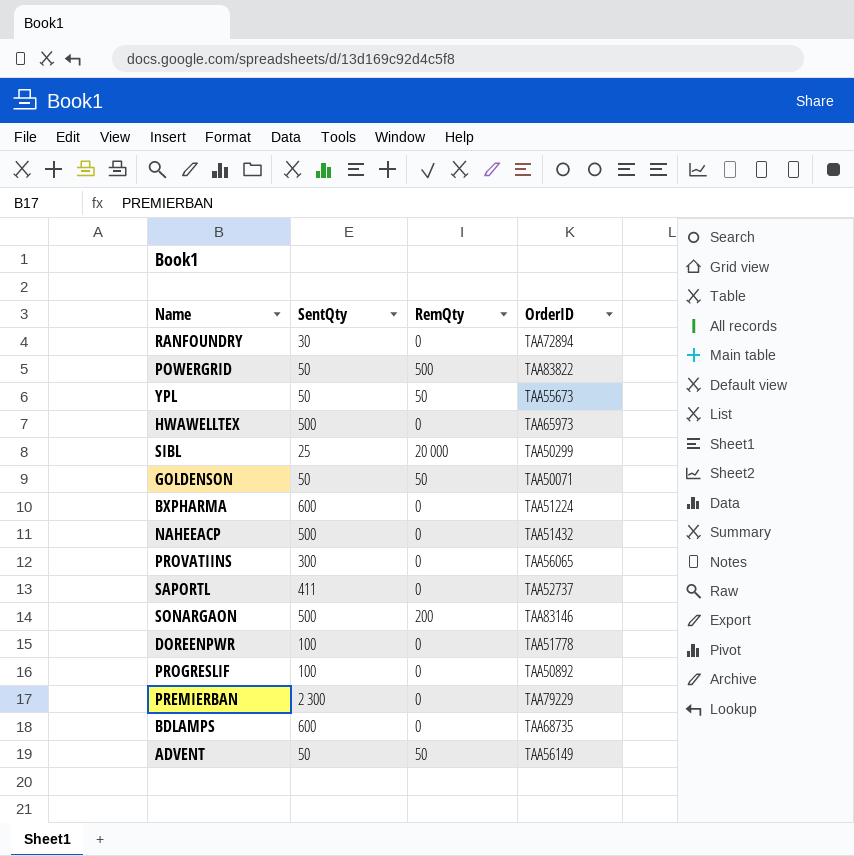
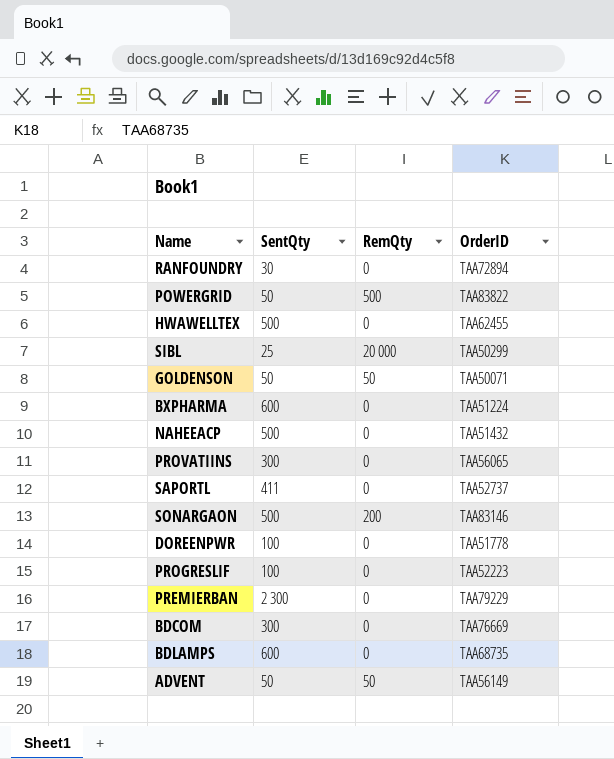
row YPL: 50 | 50 | TAA55673 -> none
HWAWELLTEX | OrderID: TAA65973 -> TAA62455
PROGRESLIF | OrderID: TAA50892 -> TAA52223
row BDCOM: none -> 300 | 0 | TAA76669

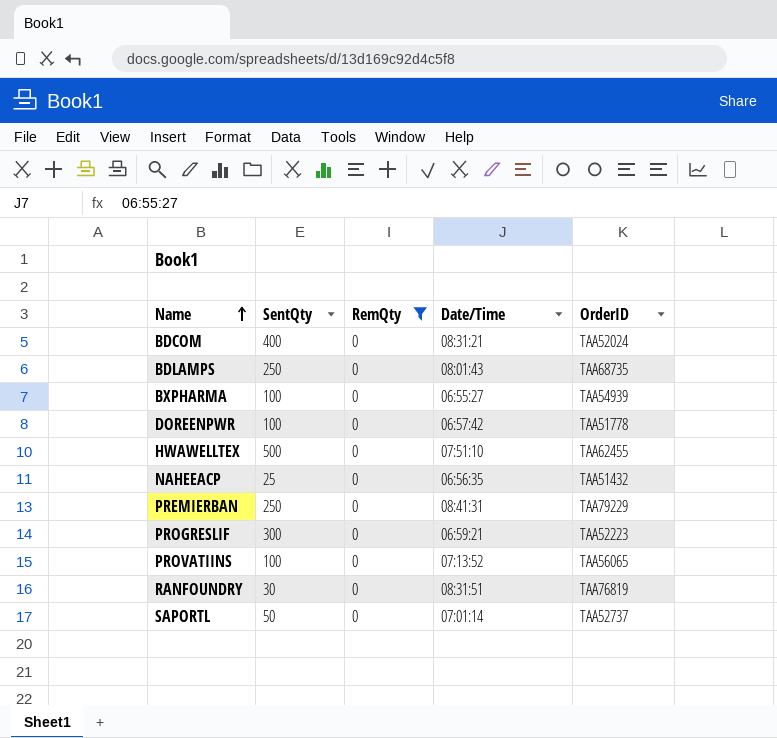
filter: none -> RemQty = 0
row order: none -> Name ascending
column Date/Time | position: none -> 4
BDCOM | SentQty: 300 -> 400
BDCOM | OrderID: TAA76669 -> TAA52024
BDLAMPS | SentQty: 600 -> 250
BXPHARMA | SentQty: 600 -> 100
BXPHARMA | OrderID: TAA51224 -> TAA54939
NAHEEACP | SentQty: 500 -> 25
PREMIERBAN | SentQty: 2 300 -> 250
PROGRESLIF | SentQty: 100 -> 300
PROVATIINS | SentQty: 300 -> 100
RANFOUNDRY | OrderID: TAA72894 -> TAA76819
SAPORTL | SentQty: 411 -> 50

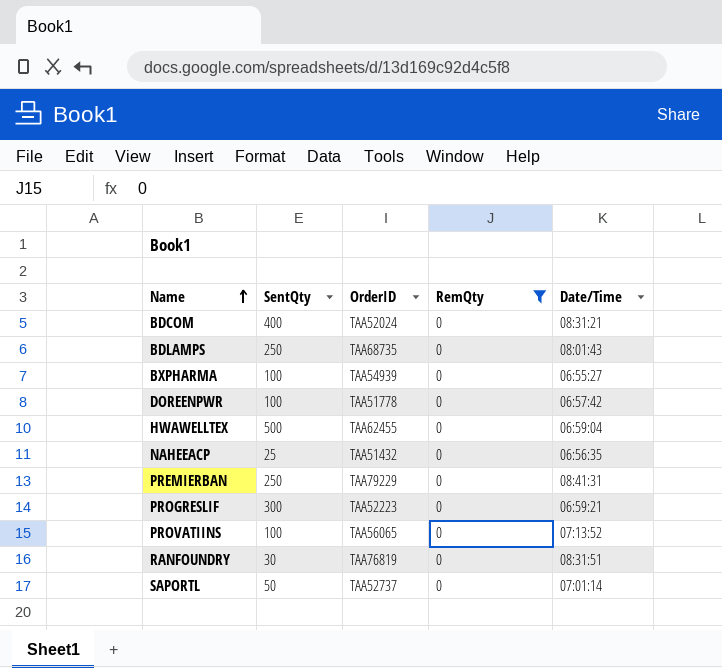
column OrderID | position: 5 -> 3
HWAWELLTEX | Date/Time: 07:51:10 -> 06:59:04

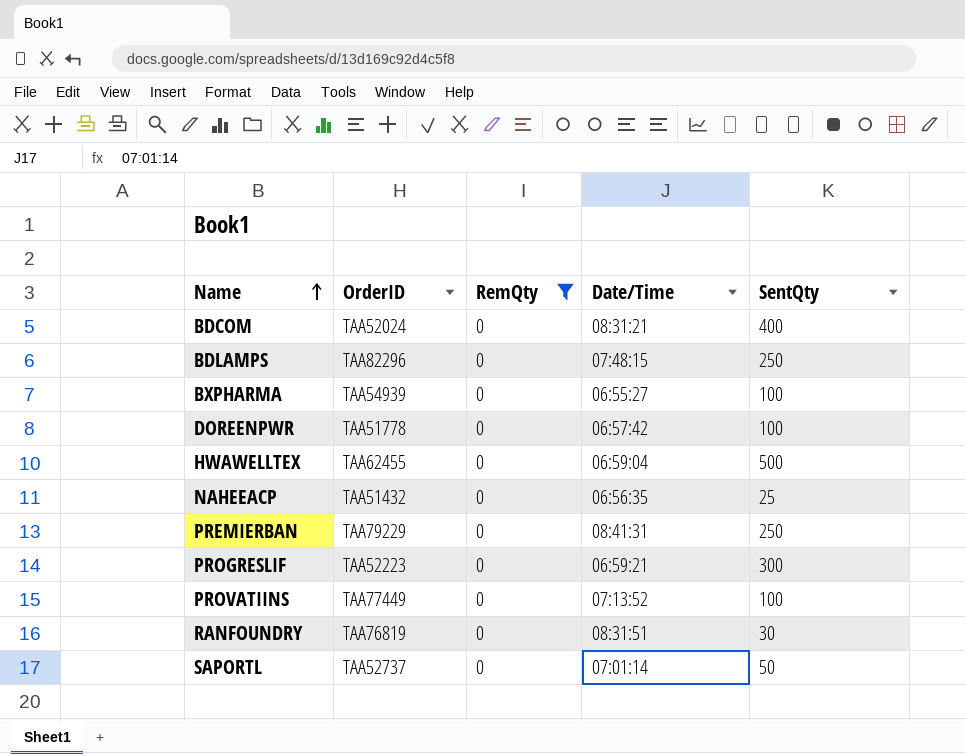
column SentQty | position: 2 -> 5
BDLAMPS | OrderID: TAA68735 -> TAA82296
BDLAMPS | Date/Time: 08:01:43 -> 07:48:15
PROVATIINS | OrderID: TAA56065 -> TAA77449

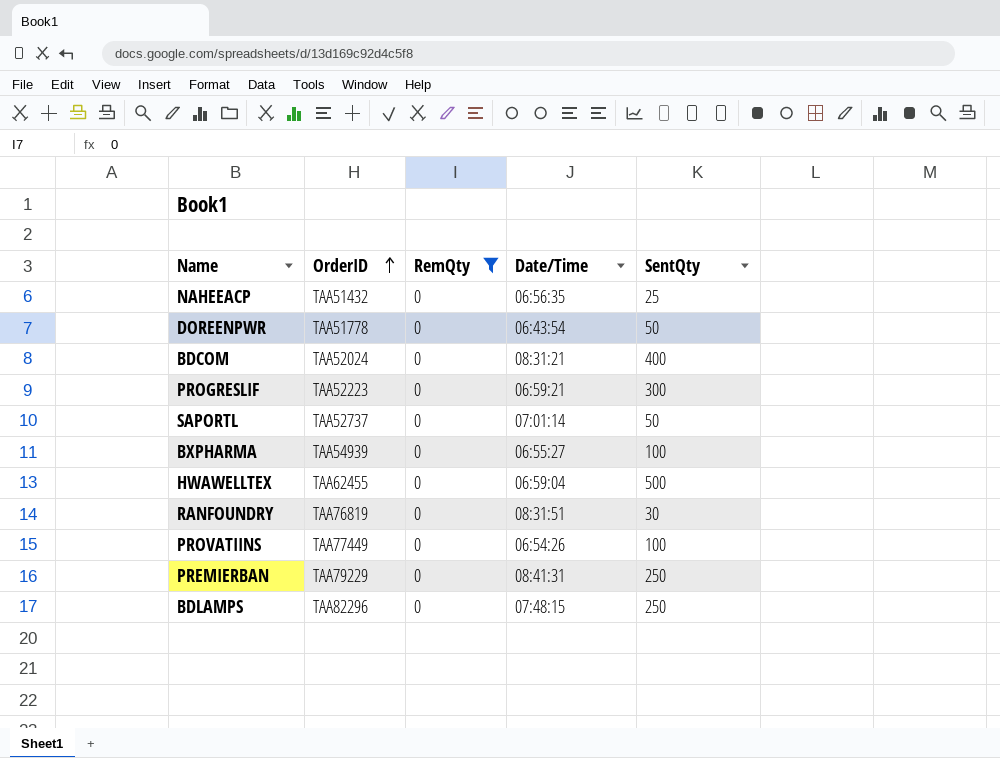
row order: Name ascending -> OrderID ascending
DOREENPWR | Date/Time: 06:57:42 -> 06:43:54
DOREENPWR | SentQty: 100 -> 50
PROVATIINS | Date/Time: 07:13:52 -> 06:54:26

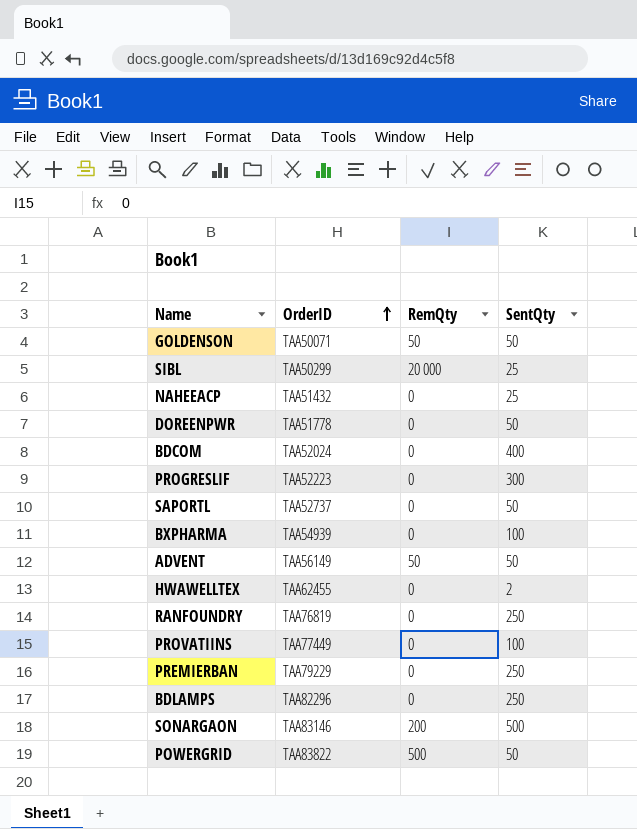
filter: RemQty = 0 -> none
column Date/Time | position: 4 -> none
HWAWELLTEX | SentQty: 500 -> 2
RANFOUNDRY | SentQty: 30 -> 250

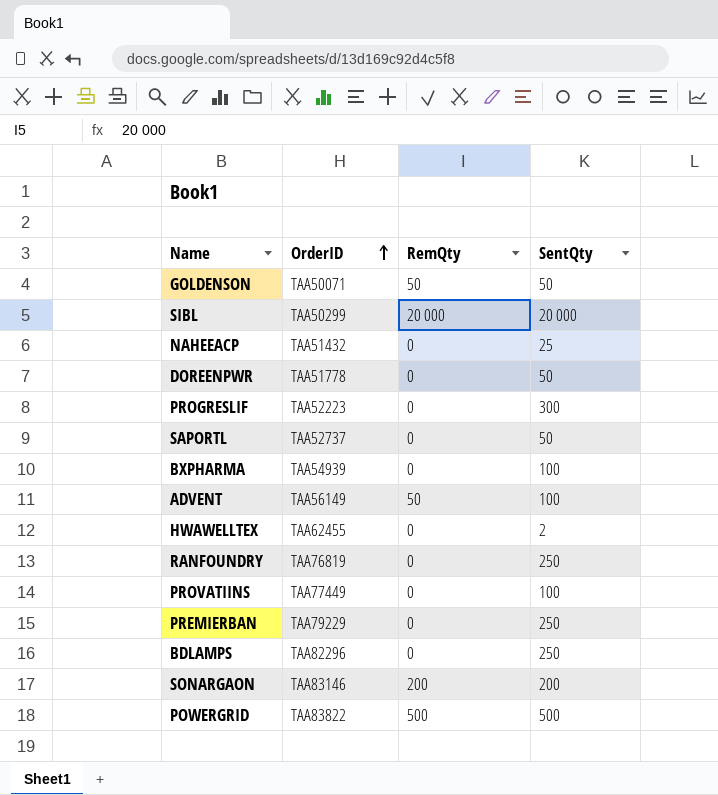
row BDCOM: TAA52024 | 0 | 400 -> none
SIBL | SentQty: 25 -> 20 000
ADVENT | SentQty: 50 -> 100
SONARGAON | SentQty: 500 -> 200
POWERGRID | SentQty: 50 -> 500

